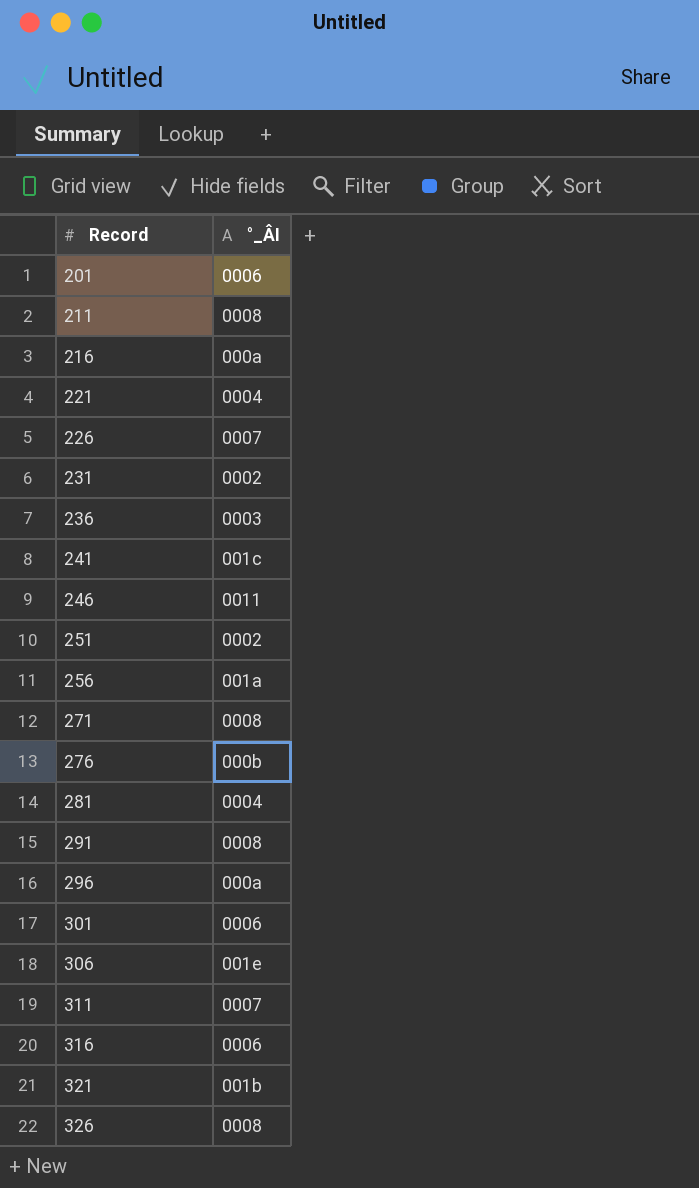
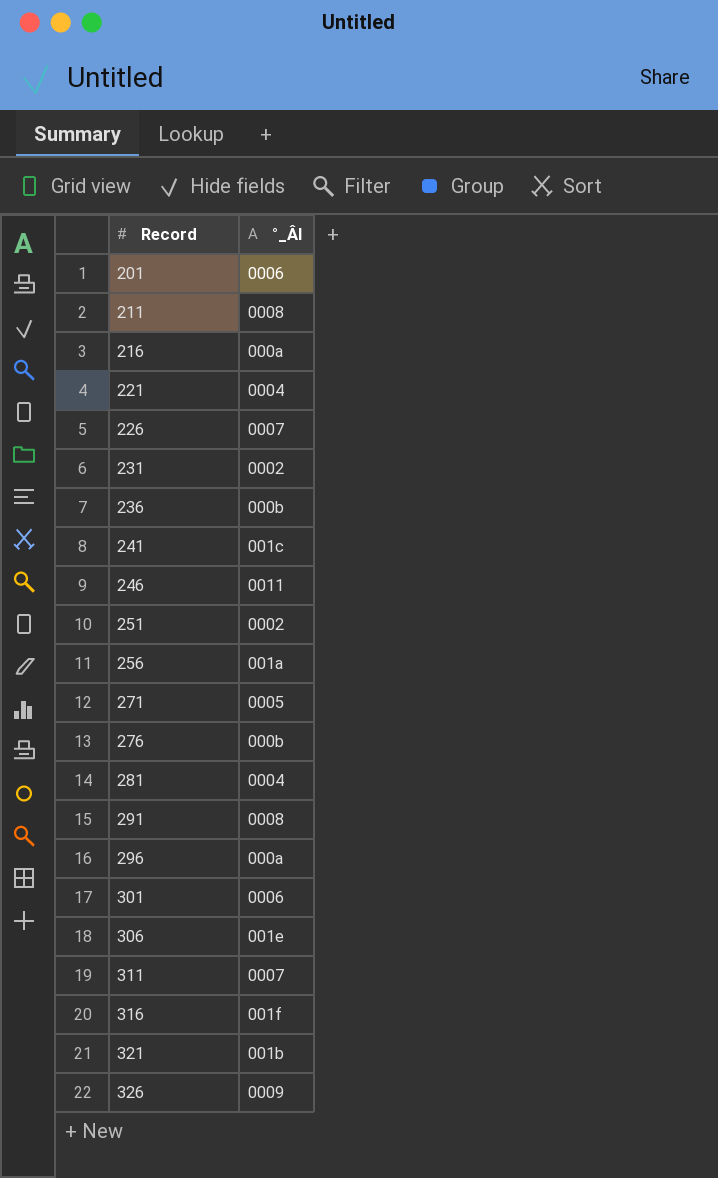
236 | °_ÂI: 0003 -> 000b
271 | °_ÂI: 0008 -> 0005
316 | °_ÂI: 0006 -> 001f
326 | °_ÂI: 0008 -> 0009

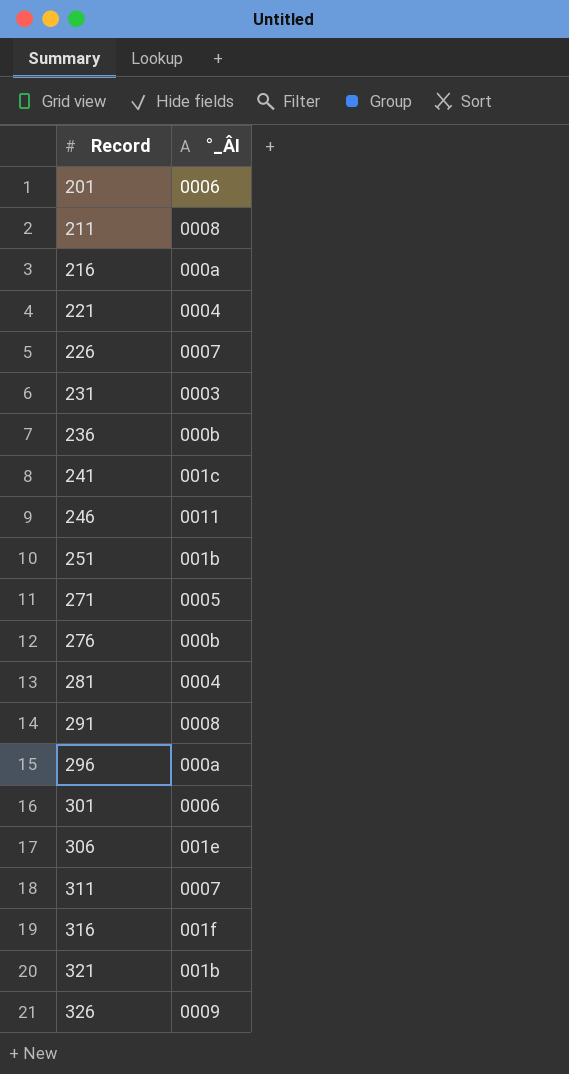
row 256: 001a -> none
231 | °_ÂI: 0002 -> 0003
251 | °_ÂI: 0002 -> 001b

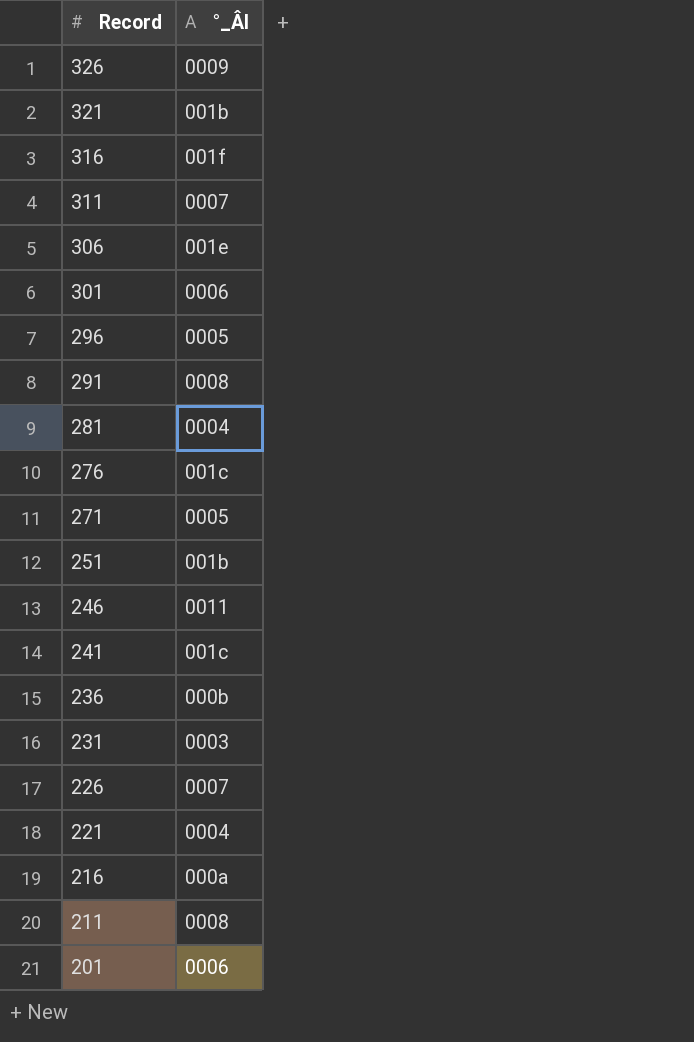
row order: Record ascending -> Record descending
296 | °_ÂI: 000a -> 0005
276 | °_ÂI: 000b -> 001c

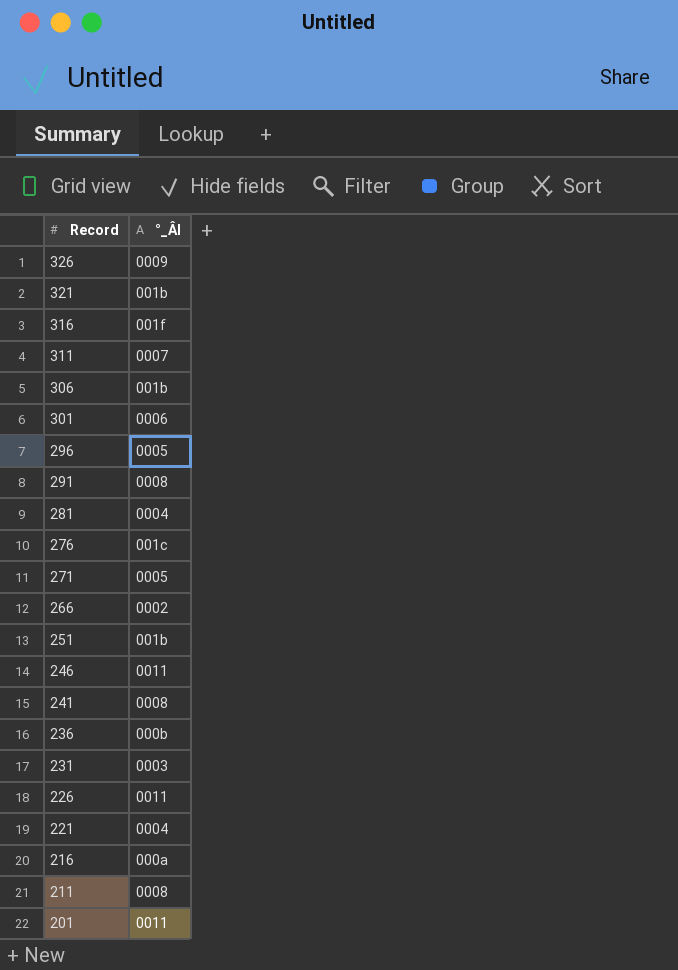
306 | °_ÂI: 001e -> 001b
row 266: none -> 0002
241 | °_ÂI: 001c -> 0008
226 | °_ÂI: 0007 -> 0011
201 | °_ÂI: 0006 -> 0011

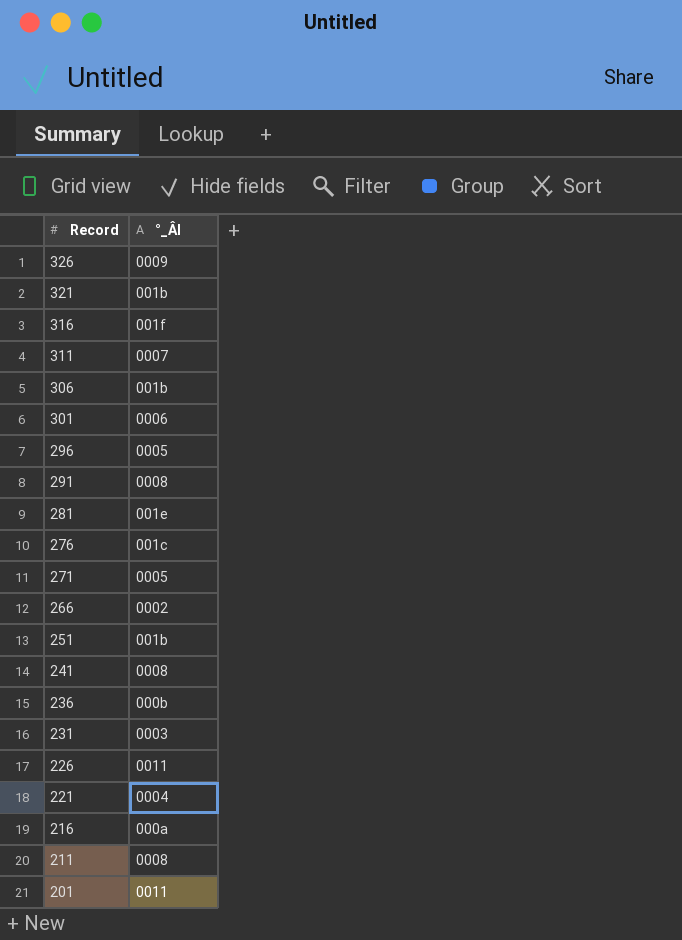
row 246: 0011 -> none
281 | °_ÂI: 0004 -> 001e

